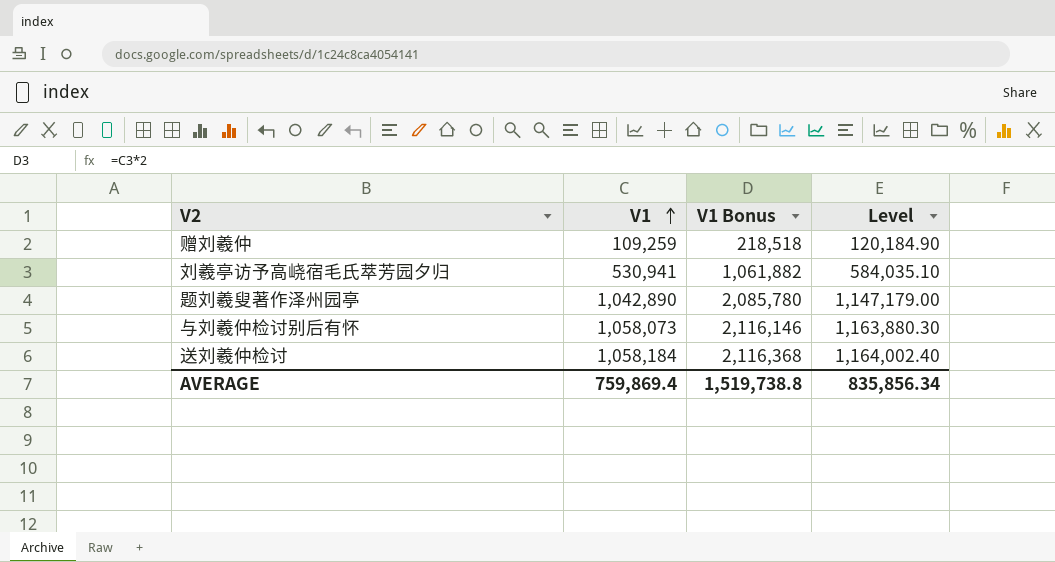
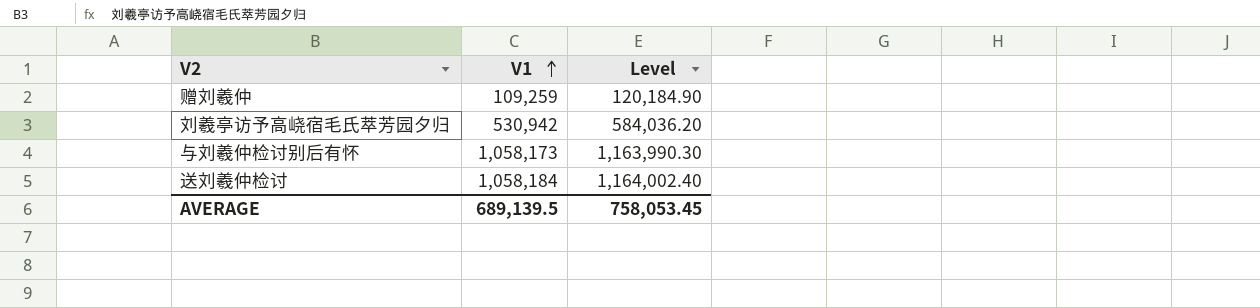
column V1 Bonus | formula: [V1] * 2 -> none
row 题刘羲叟著作泽州园亭: 1,042,890 | 2,085,780 | 1,147,179.00 -> none
刘羲亭访予高峣宿毛氏萃芳园夕归 | V1: 530,941 -> 530,942
刘羲亭访予高峣宿毛氏萃芳园夕归 | Level: 584,035.10 -> 584,036.20
与刘羲仲检讨别后有怀 | V1: 1,058,073 -> 1,058,173
与刘羲仲检讨别后有怀 | Level: 1,163,880.30 -> 1,163,990.30
AVERAGE | V1: 759,869.4 -> 689,139.5
AVERAGE | Level: 835,856.34 -> 758,053.45

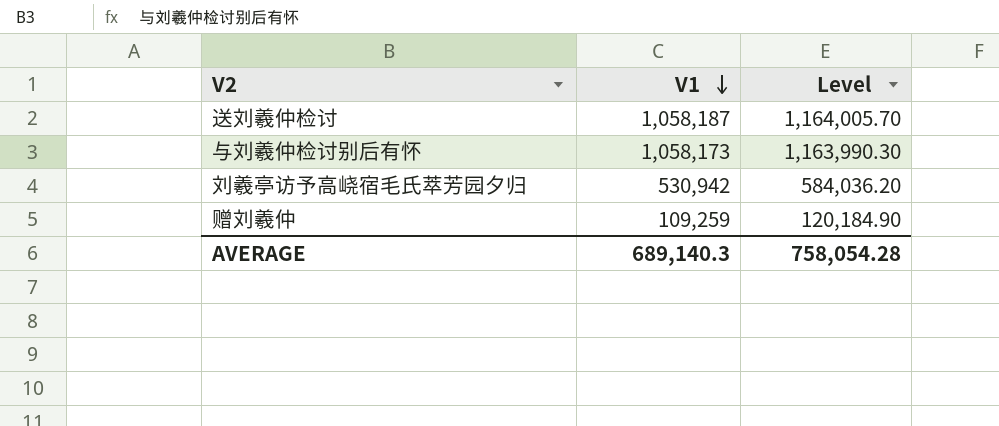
row order: V1 ascending -> V1 descending
送刘羲仲检讨 | V1: 1,058,184 -> 1,058,187
送刘羲仲检讨 | Level: 1,164,002.40 -> 1,164,005.70
AVERAGE | V1: 689,139.5 -> 689,140.3
AVERAGE | Level: 758,053.45 -> 758,054.28

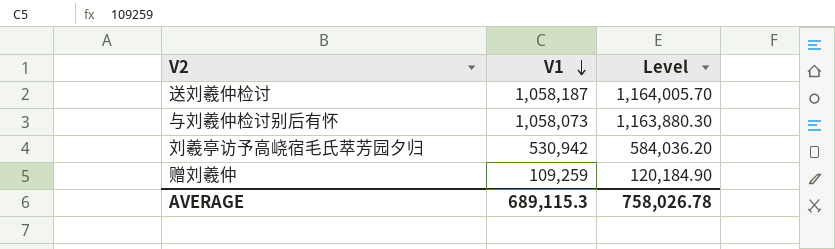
与刘羲仲检讨别后有怀 | V1: 1,058,173 -> 1,058,073
与刘羲仲检讨别后有怀 | Level: 1,163,990.30 -> 1,163,880.30
AVERAGE | V1: 689,140.3 -> 689,115.3
AVERAGE | Level: 758,054.28 -> 758,026.78

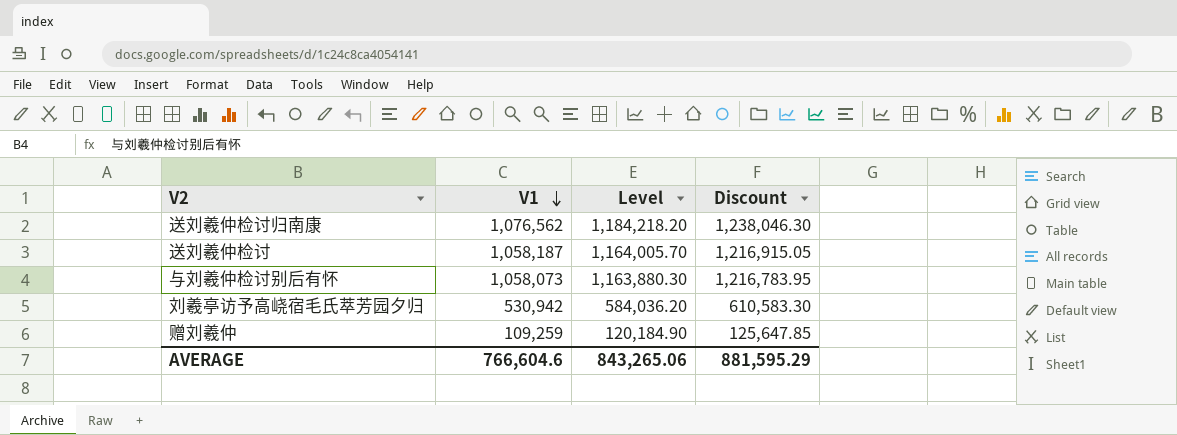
column Discount | formula: none -> [V1] * 1.15
row 送刘羲仲检讨归南康: none -> 1,076,562 | 1,184,218.20 | 1,238,046.30
AVERAGE | V1: 689,115.3 -> 766,604.6
AVERAGE | Level: 758,026.78 -> 843,265.06

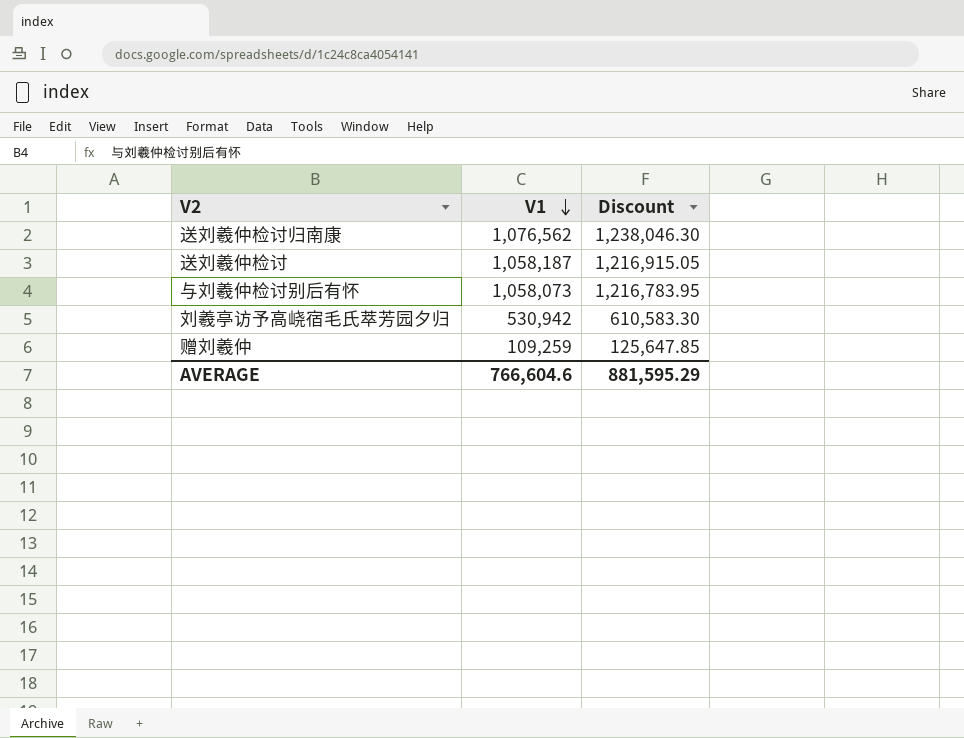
column Level | formula: [V1] * 1.1 -> none

